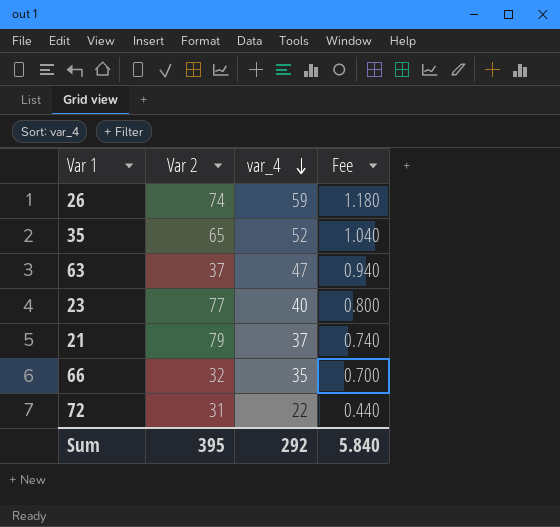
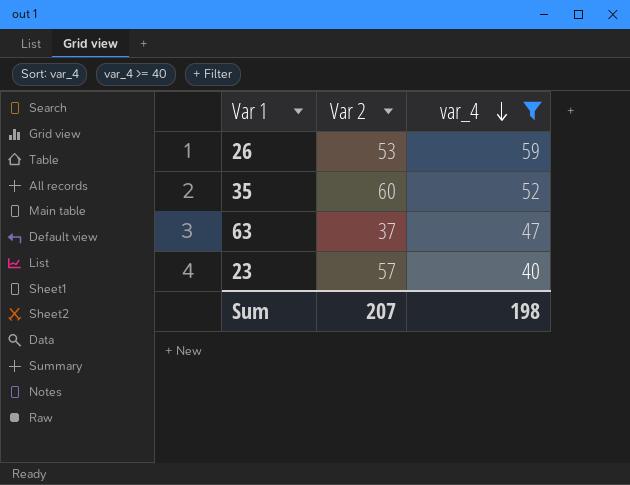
filter: none -> var_4 >= 40
column Fee | formula: [var_4] * 0.02 -> none
26 | Var 2: 74 -> 53
35 | Var 2: 65 -> 60
23 | Var 2: 77 -> 57
Sum | Var 2: 395 -> 207
Sum | var_4: 292 -> 198

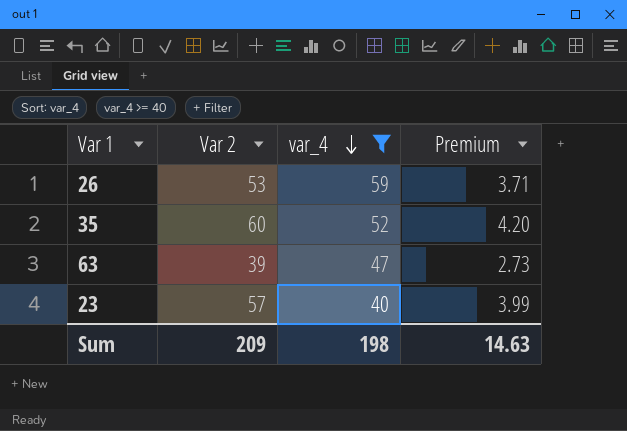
column Premium | formula: none -> [Var 2] * 0.07
63 | Var 2: 37 -> 39
Sum | Var 2: 207 -> 209

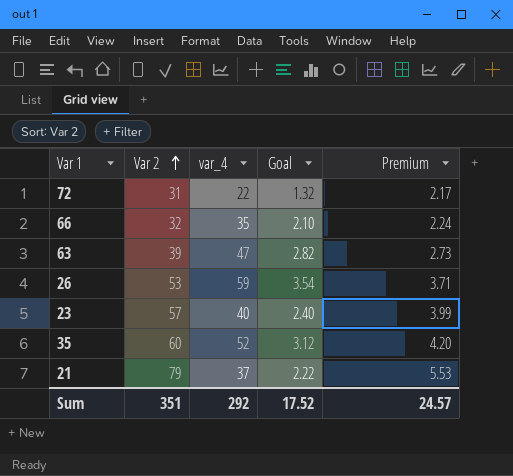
filter: var_4 >= 40 -> none
row order: var_4 descending -> Var 2 ascending
column Goal | formula: none -> [var_4] * 0.06
Sum | Var 2: 209 -> 351
Sum | var_4: 198 -> 292
Sum | Premium: 14.63 -> 24.57

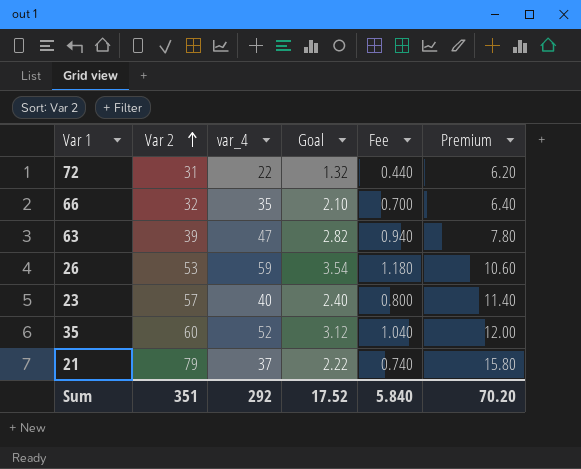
column Fee | formula: none -> [var_4] * 0.02
column Premium | formula: [Var 2] * 0.07 -> [Var 2] * 0.2
Sum | Premium: 24.57 -> 70.20

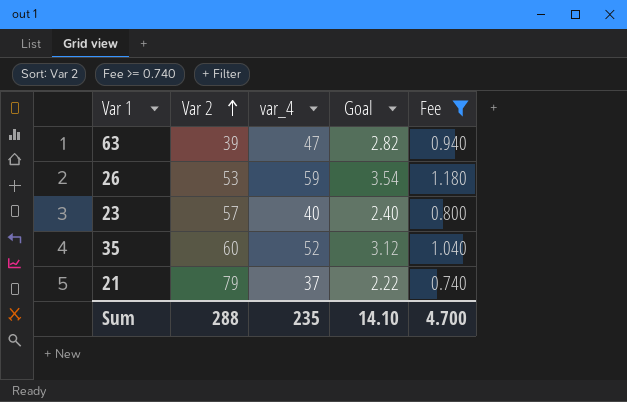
filter: none -> Fee >= 0.740
column Premium | formula: [Var 2] * 0.2 -> none
Sum | Var 2: 351 -> 288
Sum | var_4: 292 -> 235
Sum | Goal: 17.52 -> 14.10
Sum | Fee: 5.840 -> 4.700

